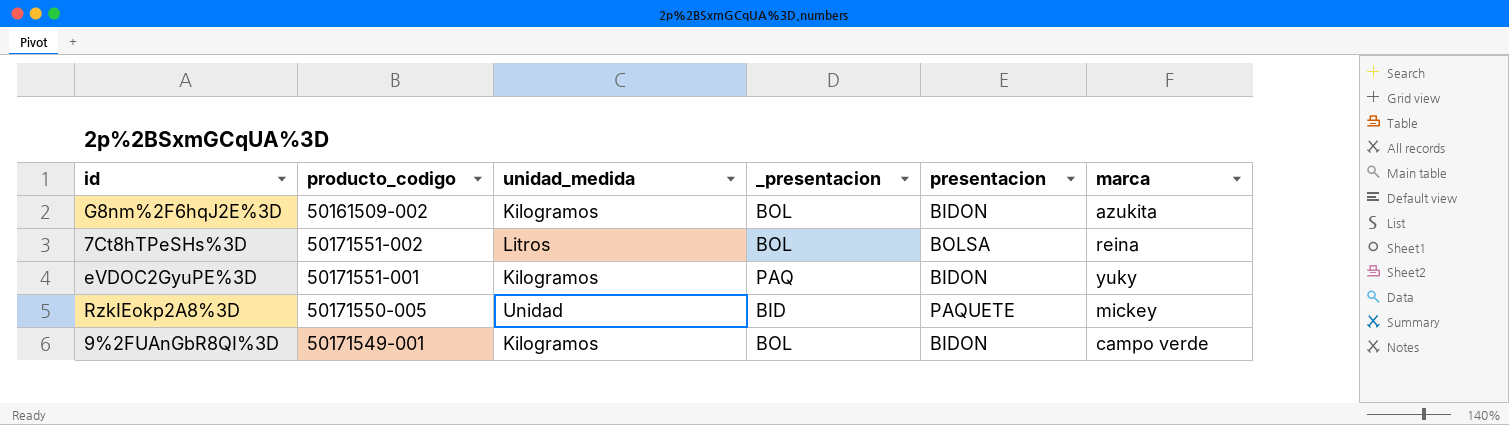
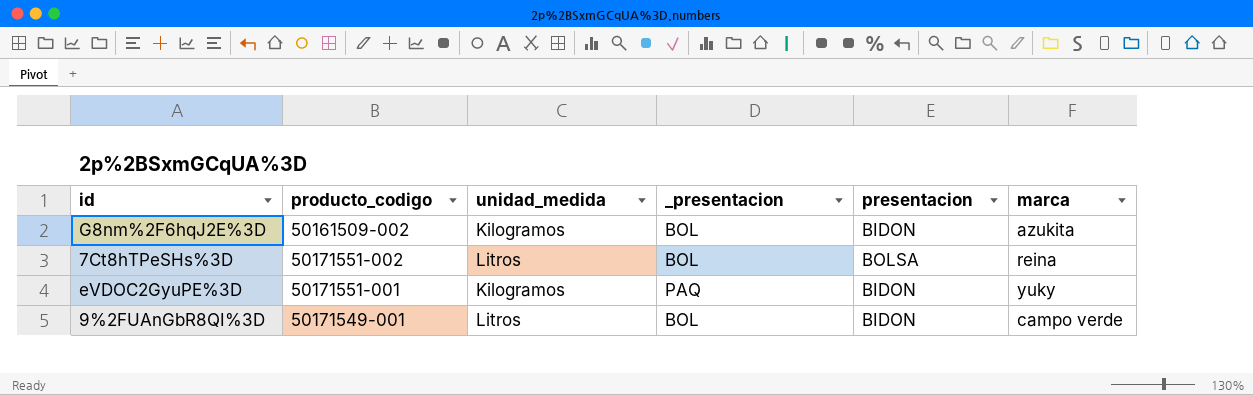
row RzkIEokp2A8%3D: 50171550-005 | Unidad | BID | PAQUETE | mickey -> none
9%2FUAnGbR8QI%3D | unidad_medida: Kilogramos -> Litros

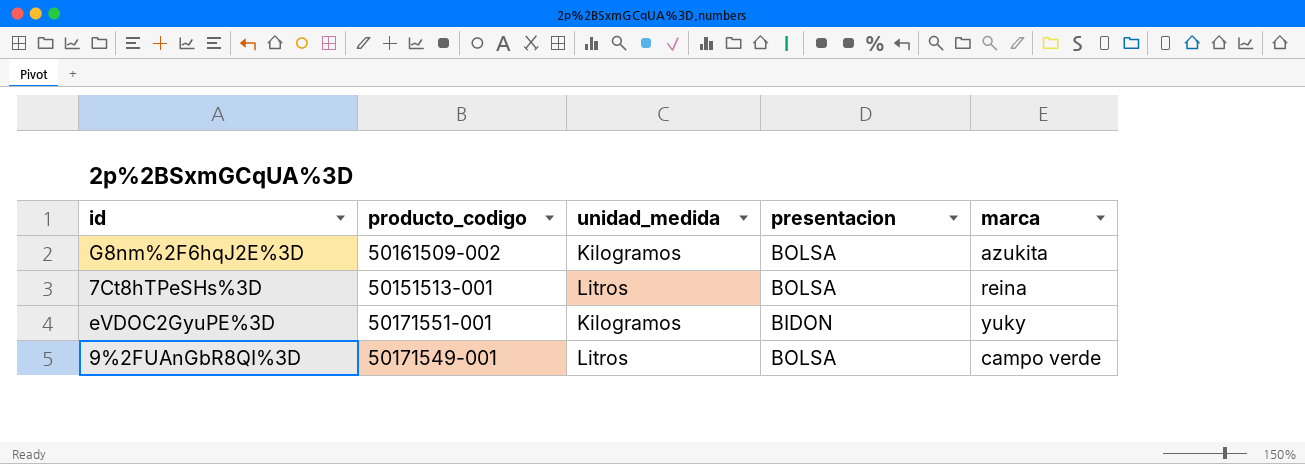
column _presentacion | position: 4 -> none
G8nm%2F6hqJ2E%3D | presentacion: BIDON -> BOLSA
7Ct8hTPeSHs%3D | producto_codigo: 50171551-002 -> 50151513-001
9%2FUAnGbR8QI%3D | presentacion: BIDON -> BOLSA

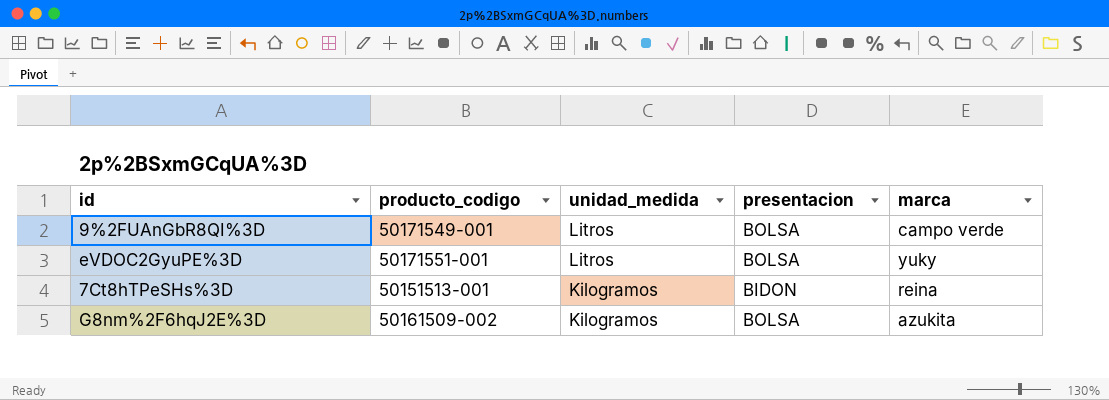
row order: none -> unidad_medida descending
eVDOC2GyuPE%3D | unidad_medida: Kilogramos -> Litros
eVDOC2GyuPE%3D | presentacion: BIDON -> BOLSA
7Ct8hTPeSHs%3D | unidad_medida: Litros -> Kilogramos
7Ct8hTPeSHs%3D | presentacion: BOLSA -> BIDON

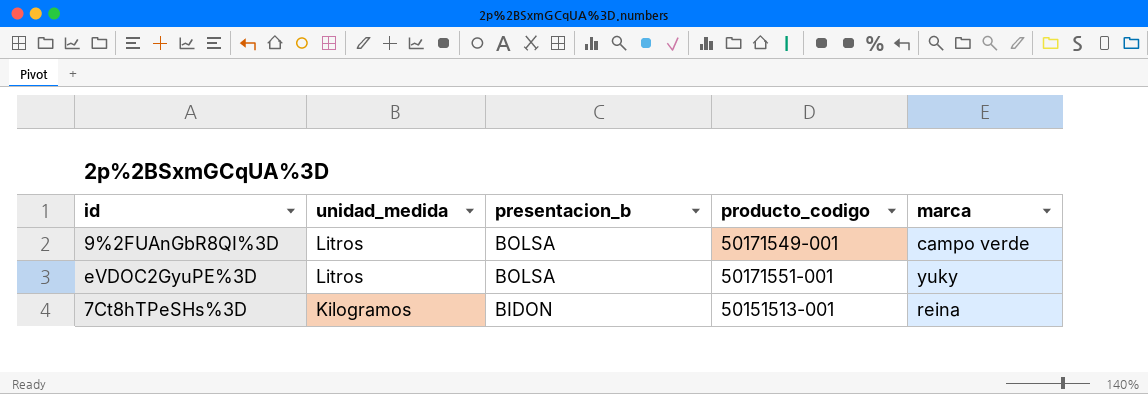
column name: presentacion -> presentacion_b
column producto_codigo | position: 2 -> 4
row G8nm%2F6hqJ2E%3D: 50161509-002 | Kilogramos | BOLSA | azukita -> none

